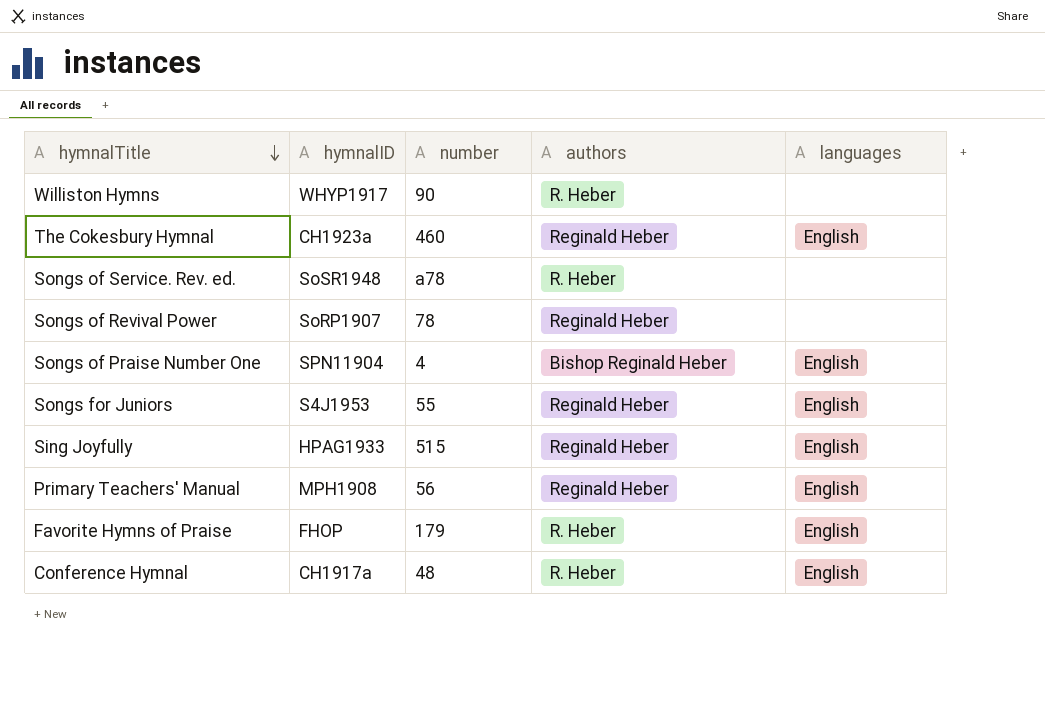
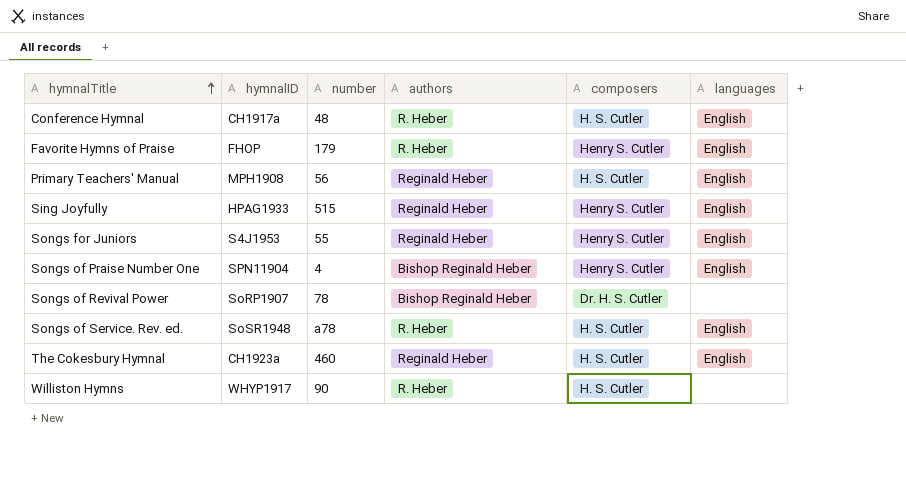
row order: hymnalTitle descending -> hymnalTitle ascending
column composers | position: none -> 5
Songs of Revival Power | authors: Reginald Heber -> Bishop Reginald Heber
Songs of Service. Rev. ed. | languages: none -> English

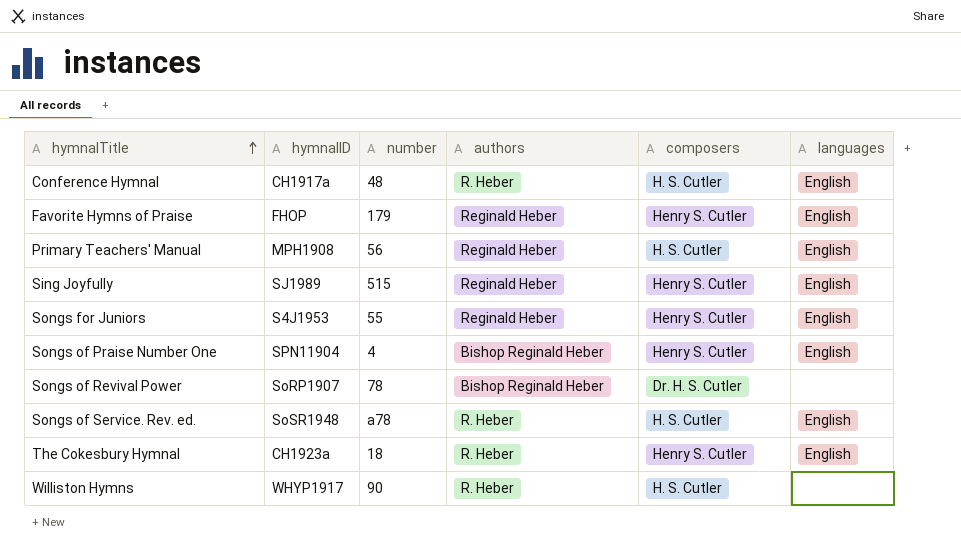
Favorite Hymns of Praise | authors: R. Heber -> Reginald Heber
Sing Joyfully | hymnalID: HPAG1933 -> SJ1989
The Cokesbury Hymnal | number: 460 -> 18
The Cokesbury Hymnal | authors: Reginald Heber -> R. Heber
The Cokesbury Hymnal | composers: H. S. Cutler -> Henry S. Cutler

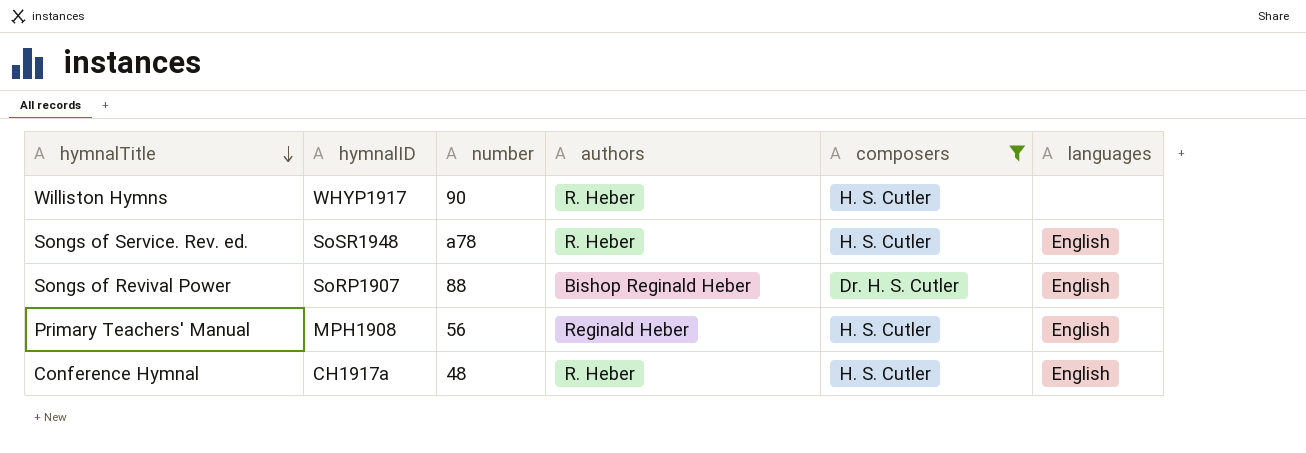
filter: none -> composers != Henry S. Cutler
row order: hymnalTitle ascending -> hymnalTitle descending
Songs of Revival Power | number: 78 -> 88
Songs of Revival Power | languages: none -> English

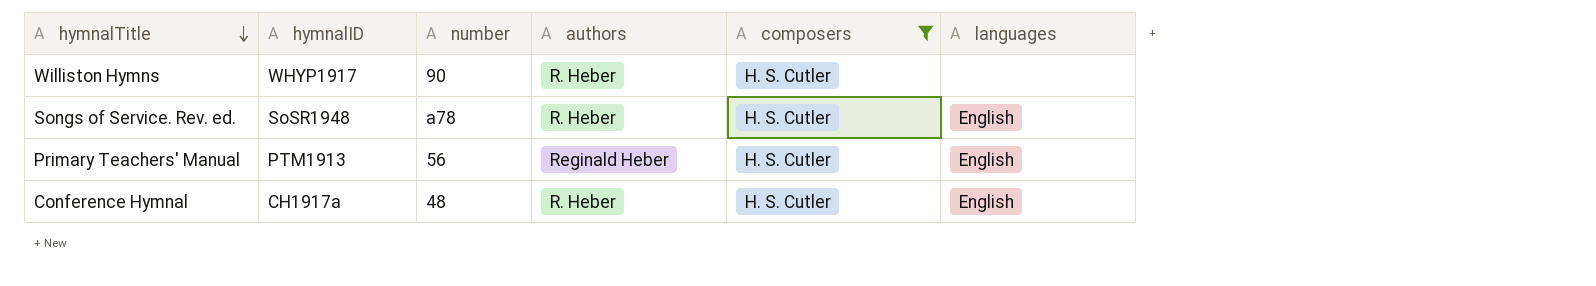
row Songs of Revival Power: SoRP1907 | 88 | Bishop Reginald Heber | Dr. H. S. Cutler | English -> none
Primary Teachers' Manual | hymnalID: MPH1908 -> PTM1913

